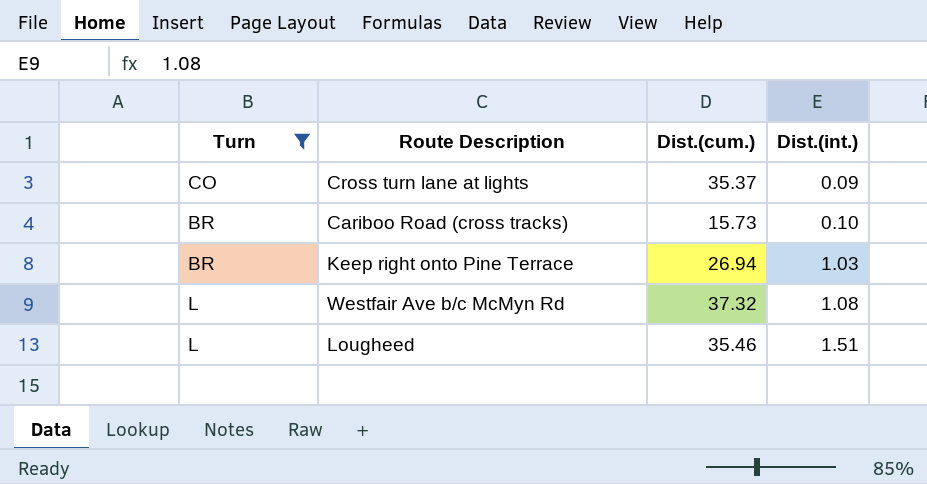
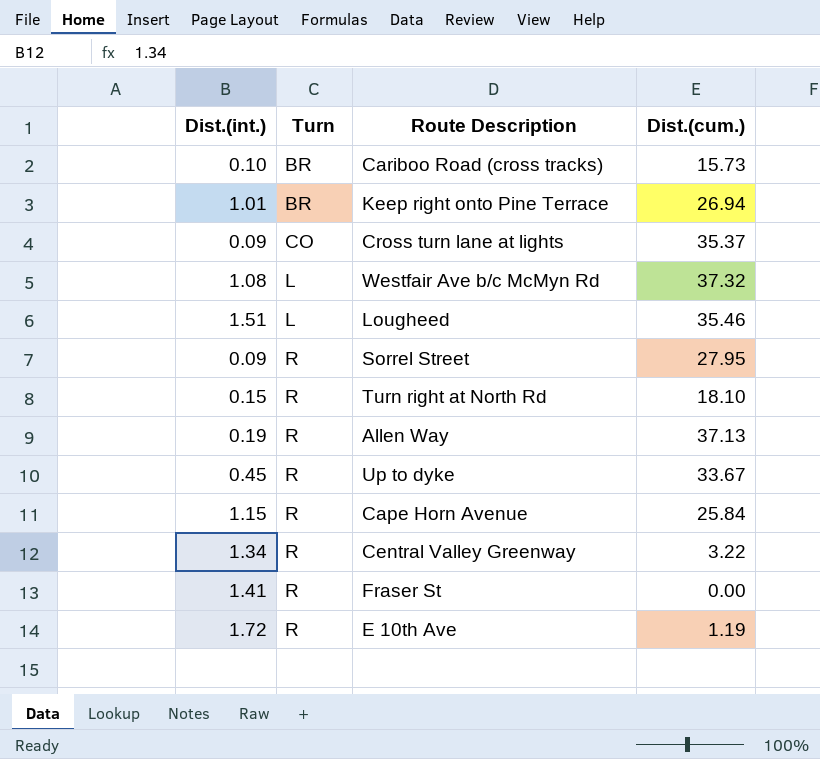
filter: Turn != R -> none
row order: Dist.(int.) ascending -> Turn ascending
column Dist.(int.) | position: 4 -> 1
Keep right onto Pine Terrace | Dist.(int.): 1.03 -> 1.01

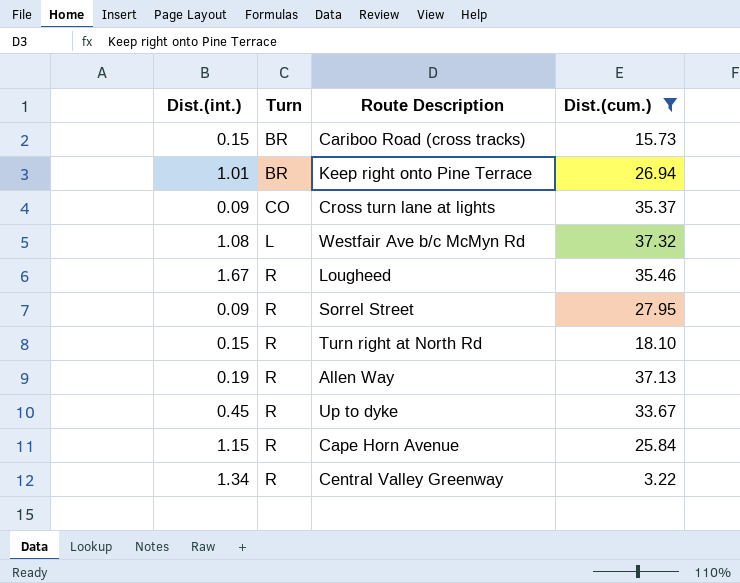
filter: none -> Dist.(cum.) >= 3.22
Cariboo Road (cross tracks) | Dist.(int.): 0.10 -> 0.15
Lougheed | Dist.(int.): 1.51 -> 1.67
Lougheed | Turn: L -> R

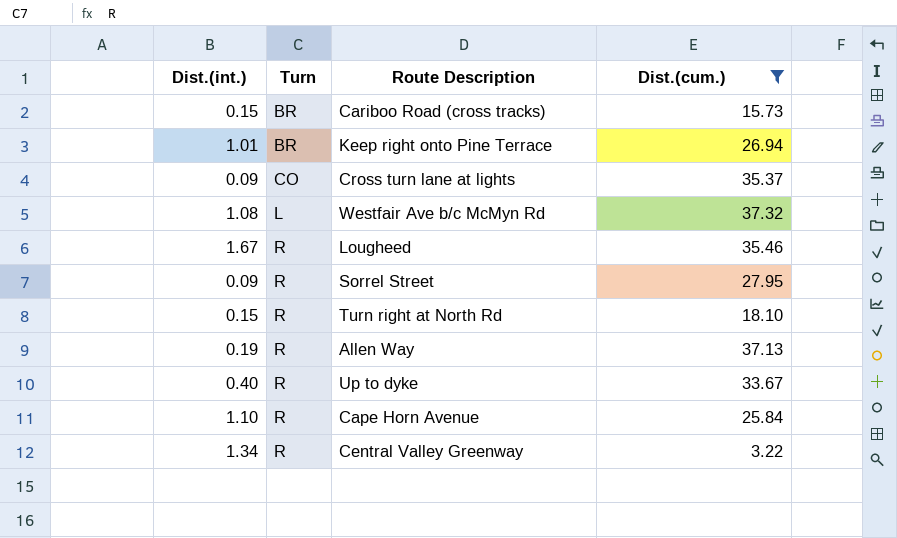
Up to dyke | Dist.(int.): 0.45 -> 0.40
Cape Horn Avenue | Dist.(int.): 1.15 -> 1.10

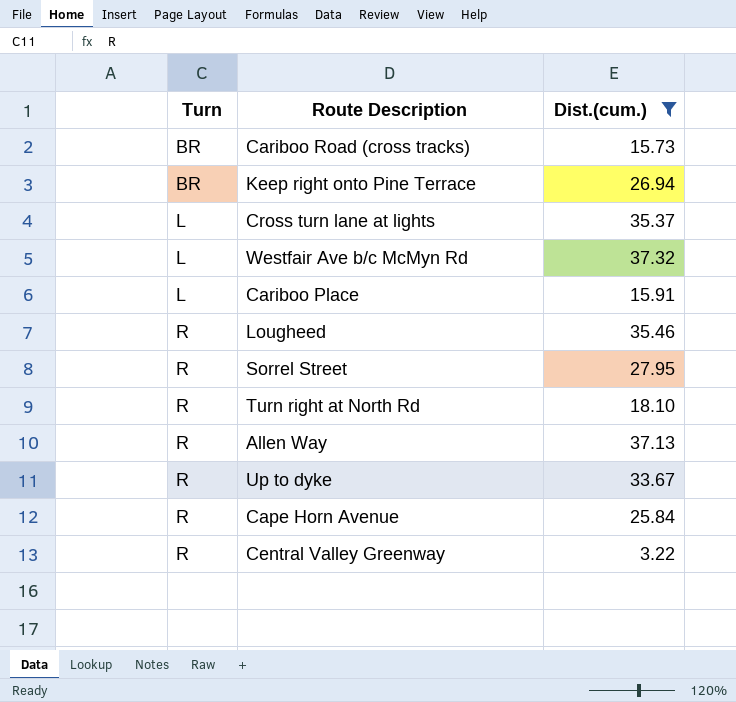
column Dist.(int.) | position: 1 -> none
Cross turn lane at lights | Turn: CO -> L
row Cariboo Place: none -> L | 15.91

